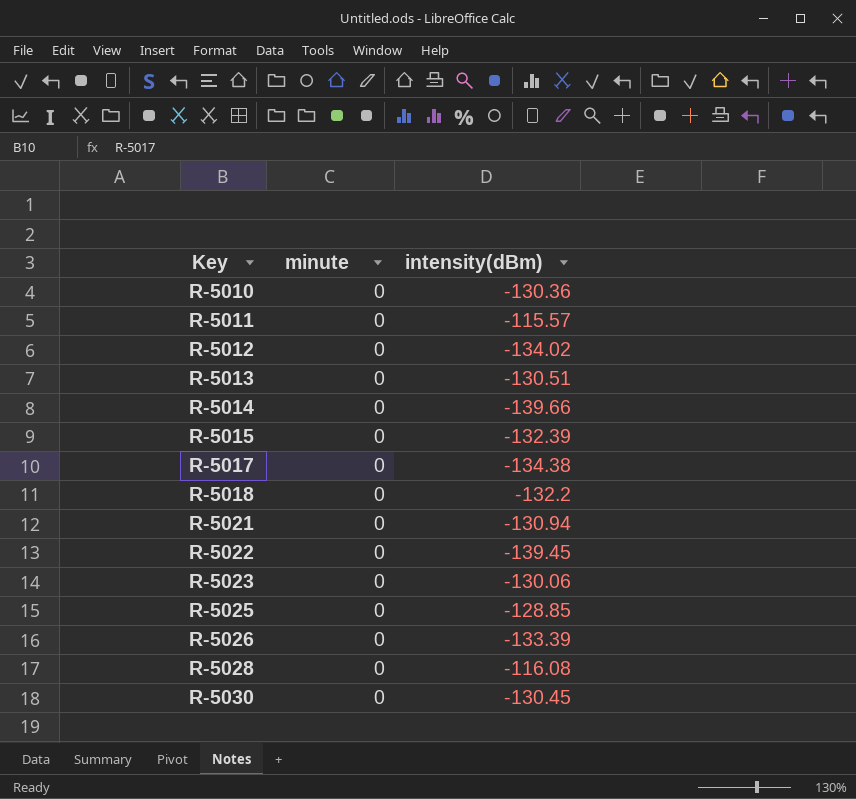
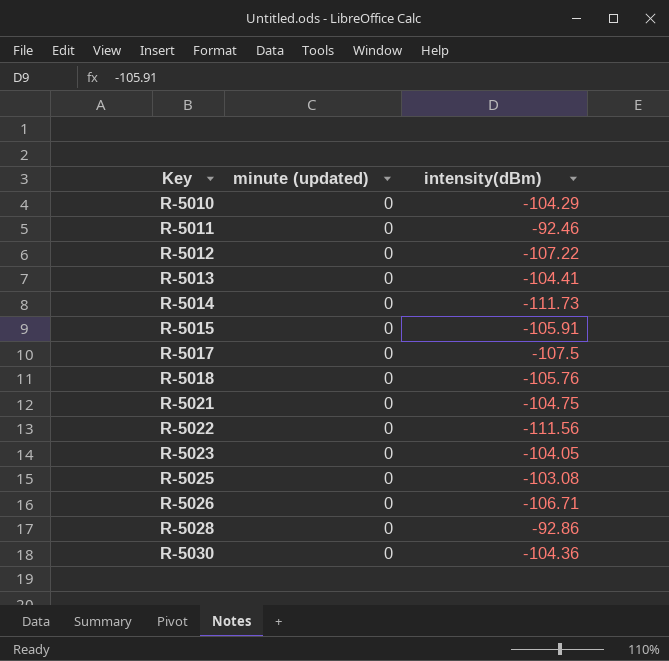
column name: minute -> minute (updated)
R-5010 | intensity(dBm): -130.36 -> -104.29
R-5011 | intensity(dBm): -115.57 -> -92.46
R-5012 | intensity(dBm): -134.02 -> -107.22
R-5013 | intensity(dBm): -130.51 -> -104.41
R-5014 | intensity(dBm): -139.66 -> -111.73
R-5015 | intensity(dBm): -132.39 -> -105.91
R-5017 | intensity(dBm): -134.38 -> -107.5
R-5018 | intensity(dBm): -132.2 -> -105.76
R-5021 | intensity(dBm): -130.94 -> -104.75
R-5022 | intensity(dBm): -139.45 -> -111.56
R-5023 | intensity(dBm): -130.06 -> -104.05
R-5025 | intensity(dBm): -128.85 -> -103.08
R-5026 | intensity(dBm): -133.39 -> -106.71
R-5028 | intensity(dBm): -116.08 -> -92.86
R-5030 | intensity(dBm): -130.45 -> -104.36

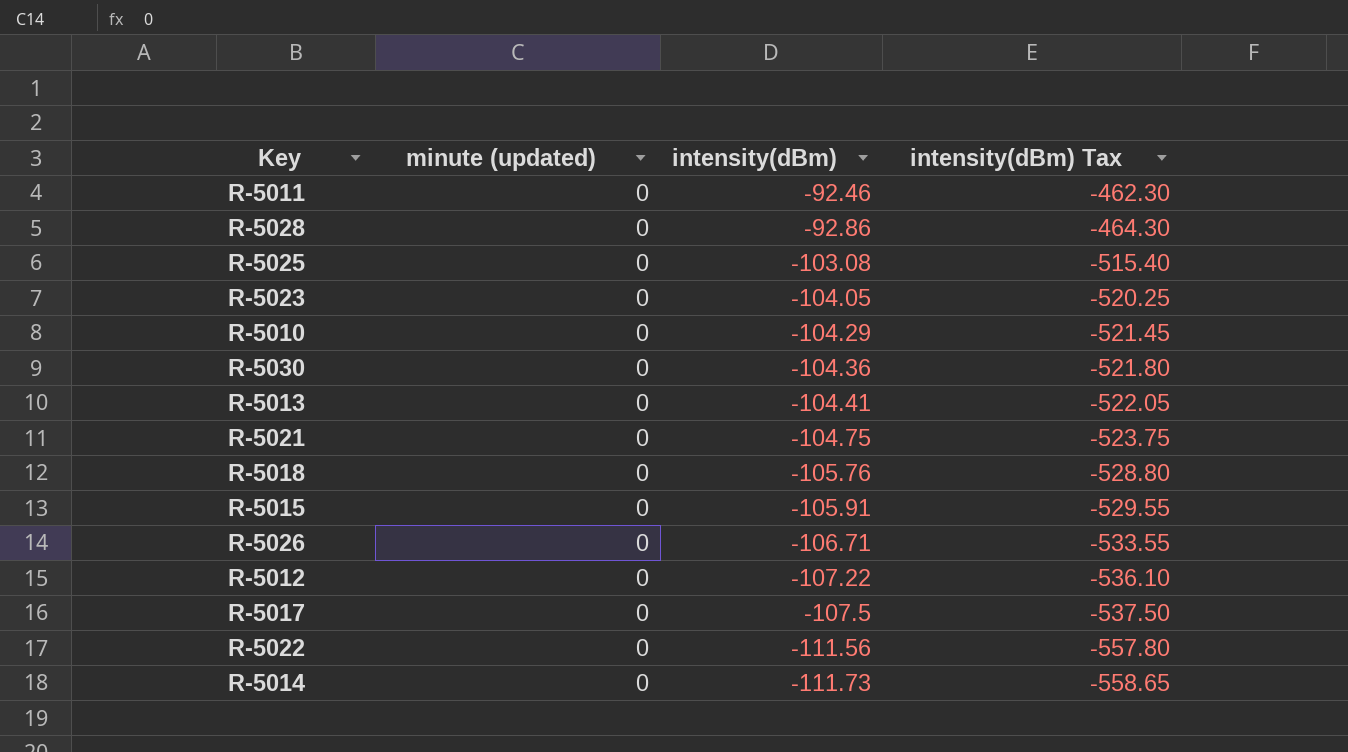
row order: Key ascending -> intensity(dBm) descending
column intensity(dBm) Tax | formula: none -> [intensity(dBm)] * 5

